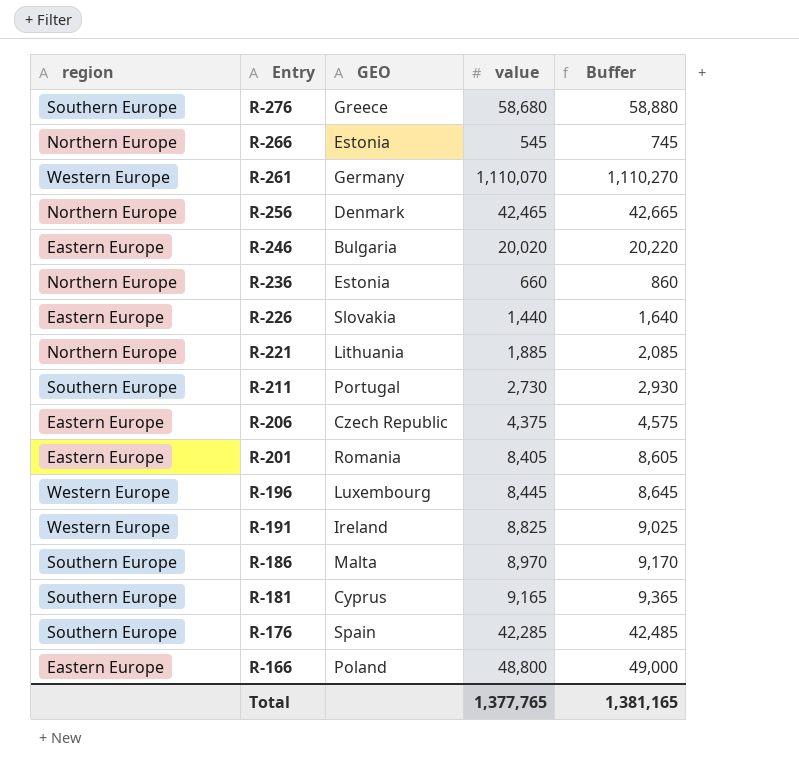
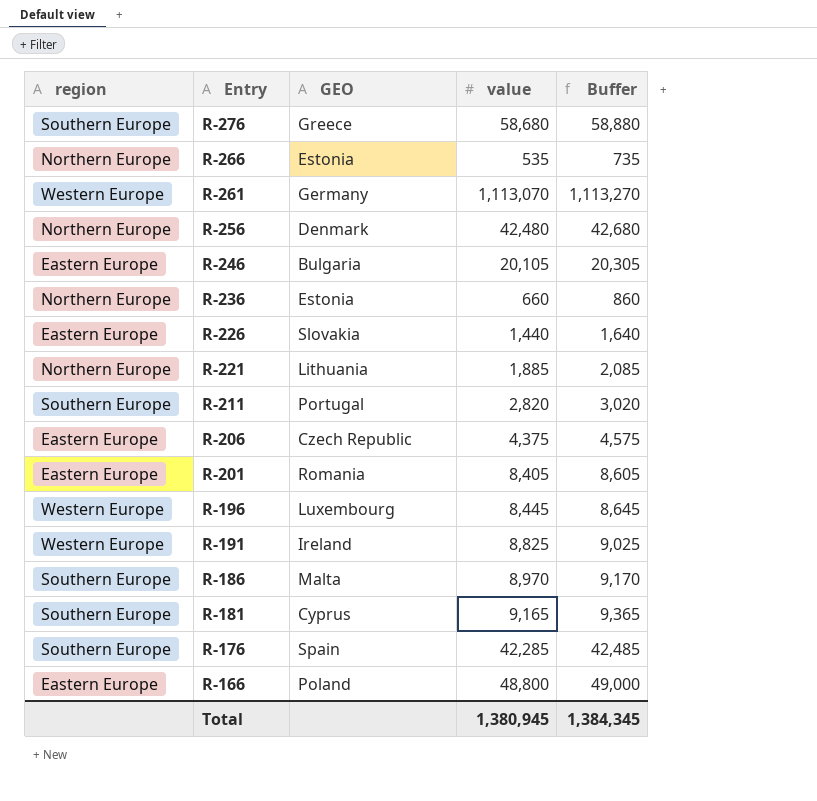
R-266 | value: 545 -> 535
R-266 | Buffer: 745 -> 735
R-261 | value: 1,110,070 -> 1,113,070
R-261 | Buffer: 1,110,270 -> 1,113,270
R-256 | value: 42,465 -> 42,480
R-256 | Buffer: 42,665 -> 42,680
R-246 | value: 20,020 -> 20,105
R-246 | Buffer: 20,220 -> 20,305
R-211 | value: 2,730 -> 2,820
R-211 | Buffer: 2,930 -> 3,020
Total | value: 1,377,765 -> 1,380,945
Total | Buffer: 1,381,165 -> 1,384,345

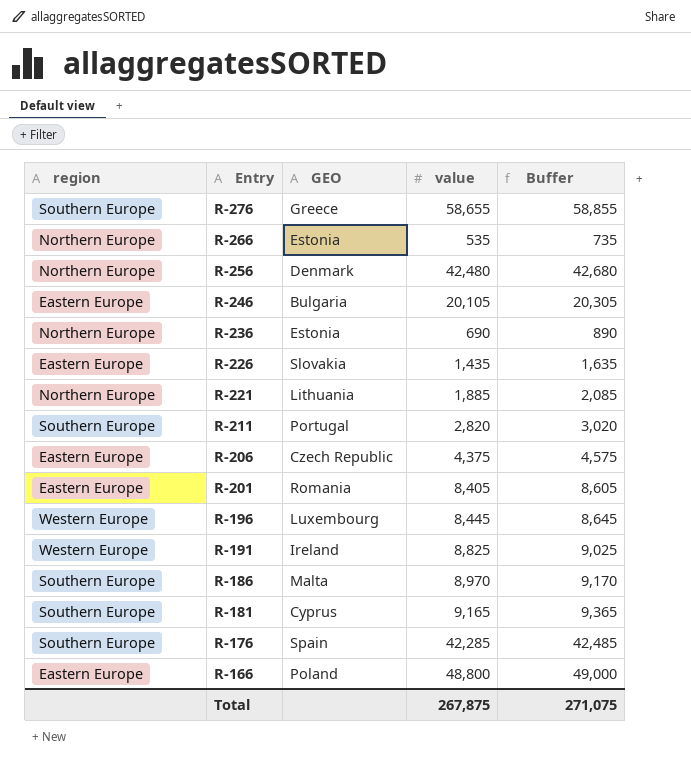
row R-261: Western Europe | Germany | 1,113,070 | 1,113,270 -> none
R-276 | value: 58,680 -> 58,655
R-276 | Buffer: 58,880 -> 58,855
R-236 | value: 660 -> 690
R-236 | Buffer: 860 -> 890
R-226 | value: 1,440 -> 1,435
R-226 | Buffer: 1,640 -> 1,635
Total | value: 1,380,945 -> 267,875
Total | Buffer: 1,384,345 -> 271,075

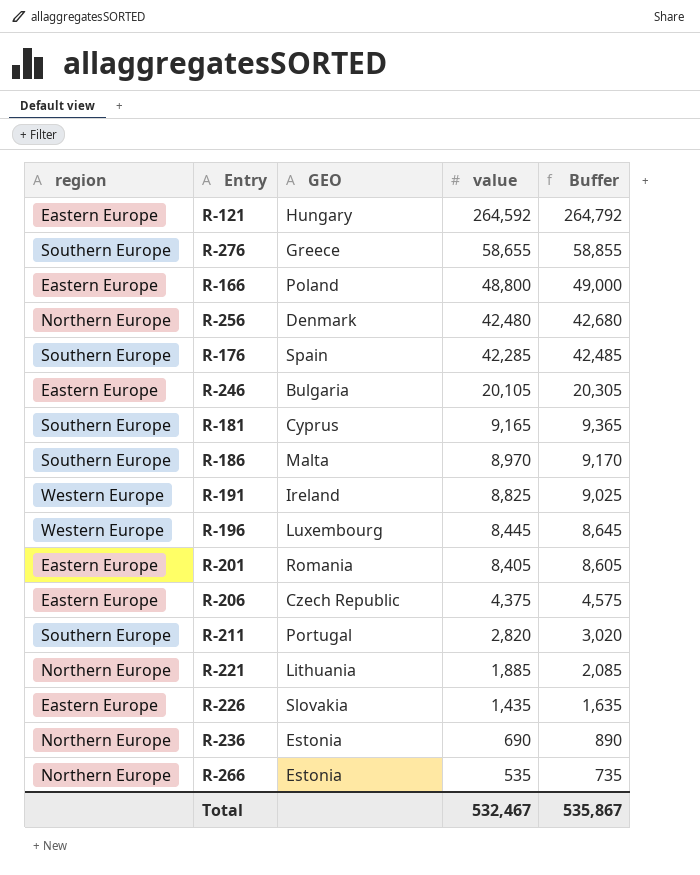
row order: Entry descending -> value descending
row R-121: none -> Eastern Europe | Hungary | 264,592 | 264,792
Total | value: 267,875 -> 532,467
Total | Buffer: 271,075 -> 535,867

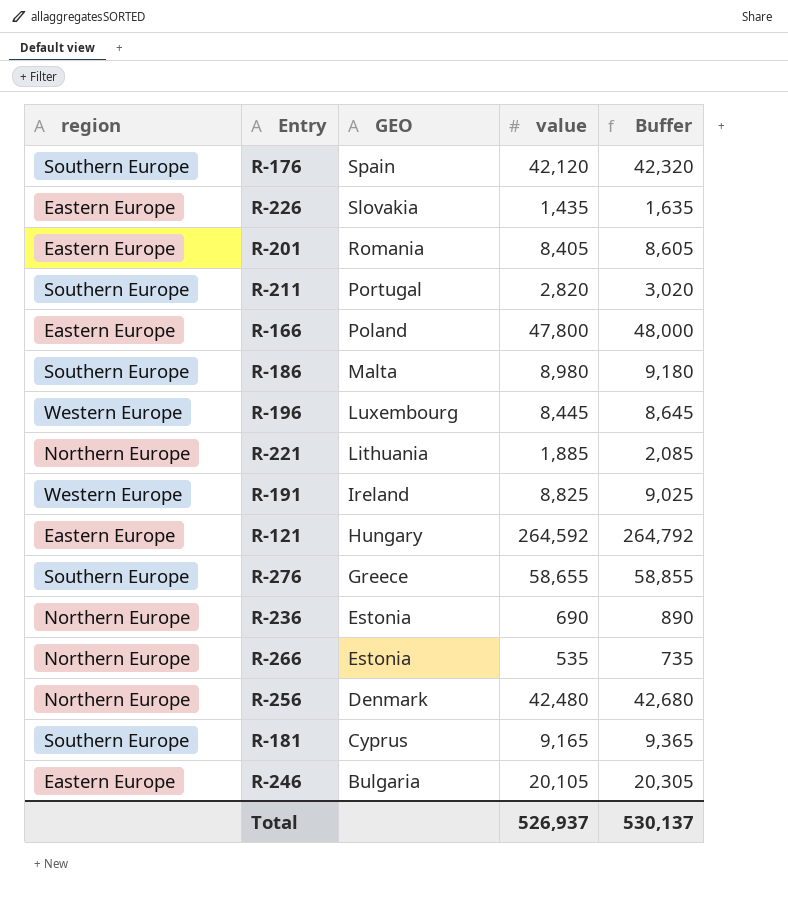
row order: value descending -> GEO descending
row R-206: Eastern Europe | Czech Republic | 4,375 | 4,575 -> none
R-176 | value: 42,285 -> 42,120
R-176 | Buffer: 42,485 -> 42,320
R-166 | value: 48,800 -> 47,800
R-166 | Buffer: 49,000 -> 48,000
R-186 | value: 8,970 -> 8,980
R-186 | Buffer: 9,170 -> 9,180
Total | value: 532,467 -> 526,937
Total | Buffer: 535,867 -> 530,137

